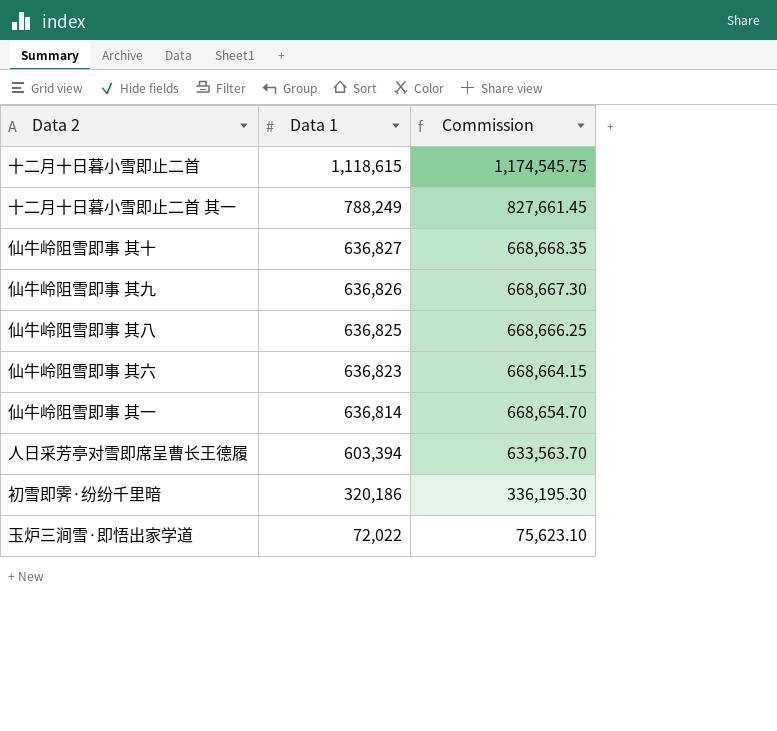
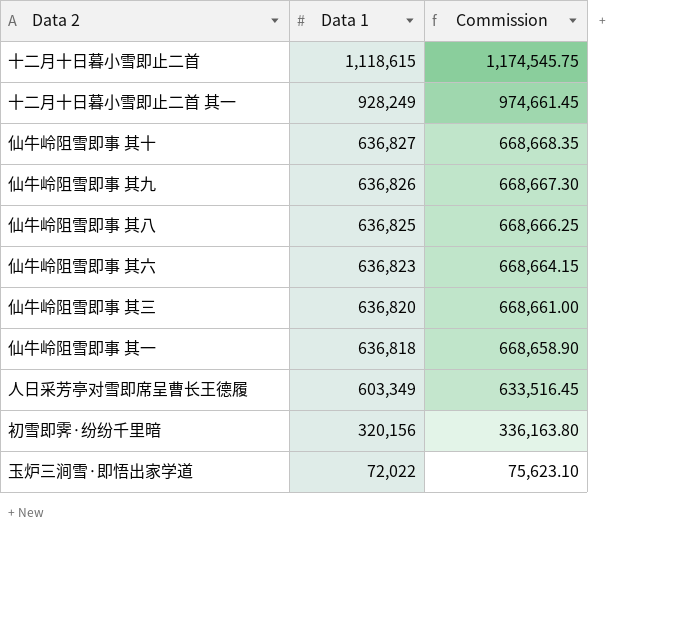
十二月十日暮小雪即止二首 其一 | Data 1: 788,249 -> 928,249
十二月十日暮小雪即止二首 其一 | Commission: 827,661.45 -> 974,661.45
row 仙牛岭阻雪即事 其三: none -> 636,820 | 668,661.00
仙牛岭阻雪即事 其一 | Data 1: 636,814 -> 636,818
仙牛岭阻雪即事 其一 | Commission: 668,654.70 -> 668,658.90
人日采芳亭对雪即席呈曹长王德履 | Data 1: 603,394 -> 603,349
人日采芳亭对雪即席呈曹长王德履 | Commission: 633,563.70 -> 633,516.45
初雪即霁·纷纷千里暗 | Data 1: 320,186 -> 320,156
初雪即霁·纷纷千里暗 | Commission: 336,195.30 -> 336,163.80

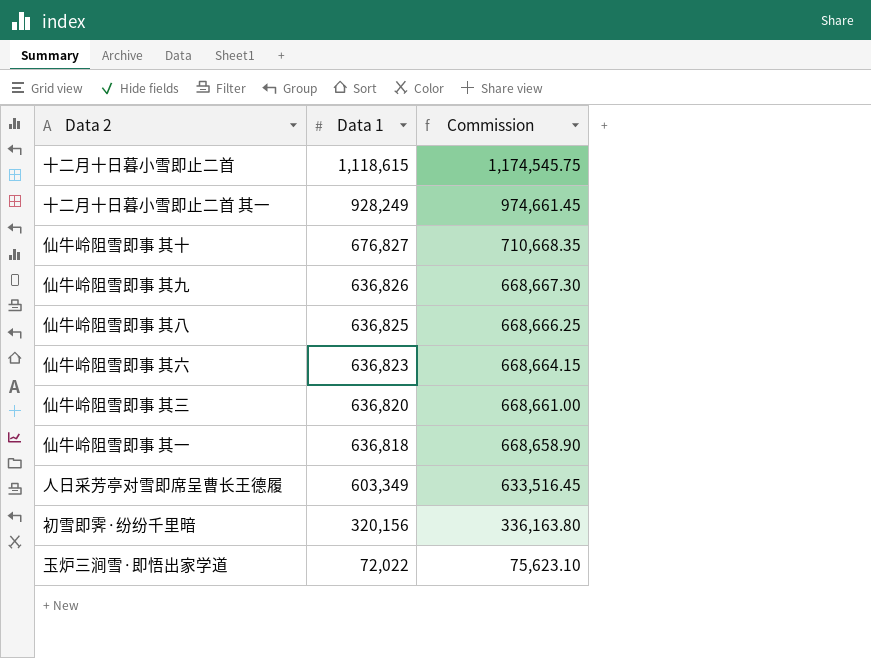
仙牛岭阻雪即事 其十 | Data 1: 636,827 -> 676,827
仙牛岭阻雪即事 其十 | Commission: 668,668.35 -> 710,668.35

